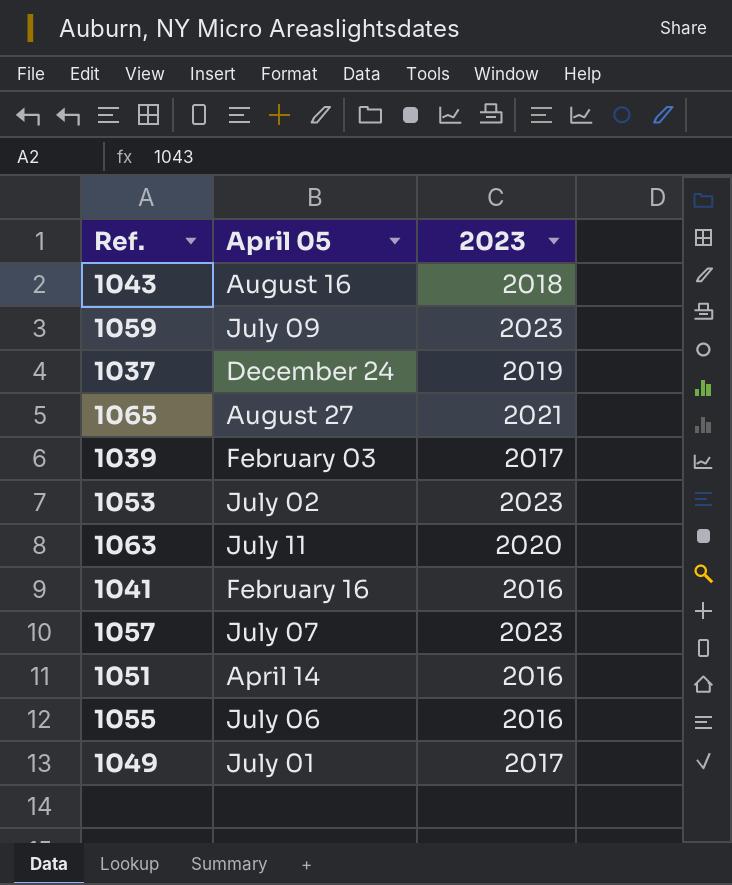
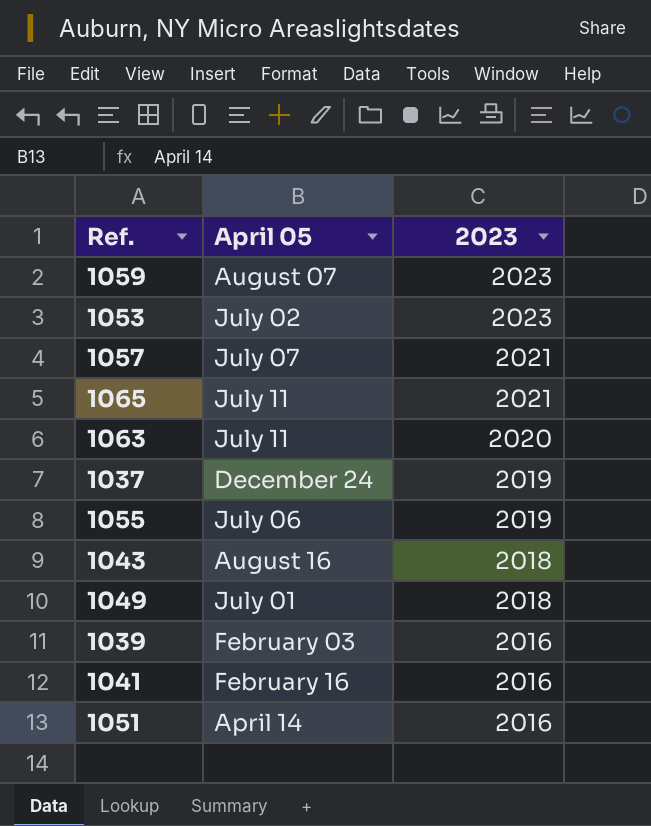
row order: none -> 2023 descending
1059 | April 05: July 09 -> August 07
1057 | 2023: 2023 -> 2021
1065 | April 05: August 27 -> July 11
1055 | 2023: 2016 -> 2019
1049 | 2023: 2017 -> 2018
1039 | 2023: 2017 -> 2016

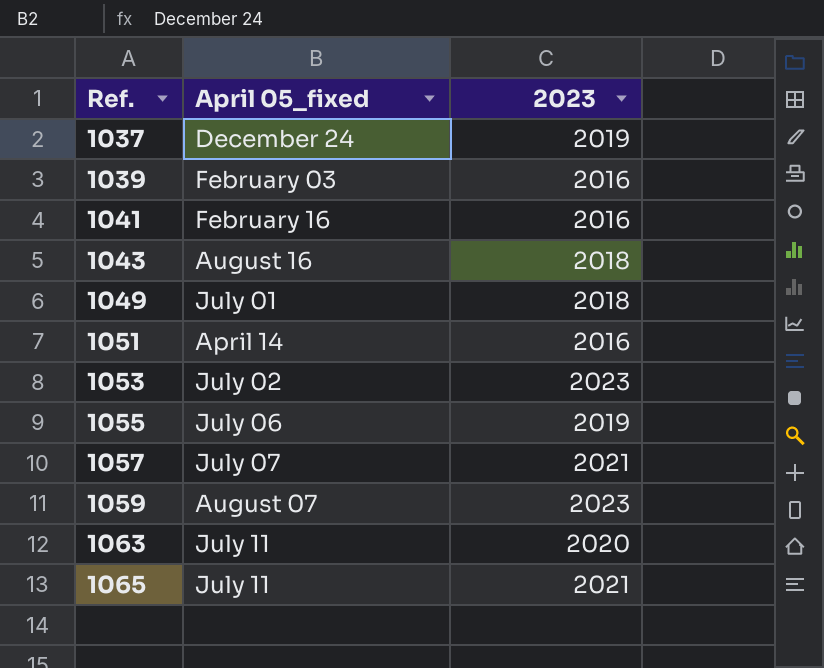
row order: 2023 descending -> Ref. ascending
column name: April 05 -> April 05_fixed

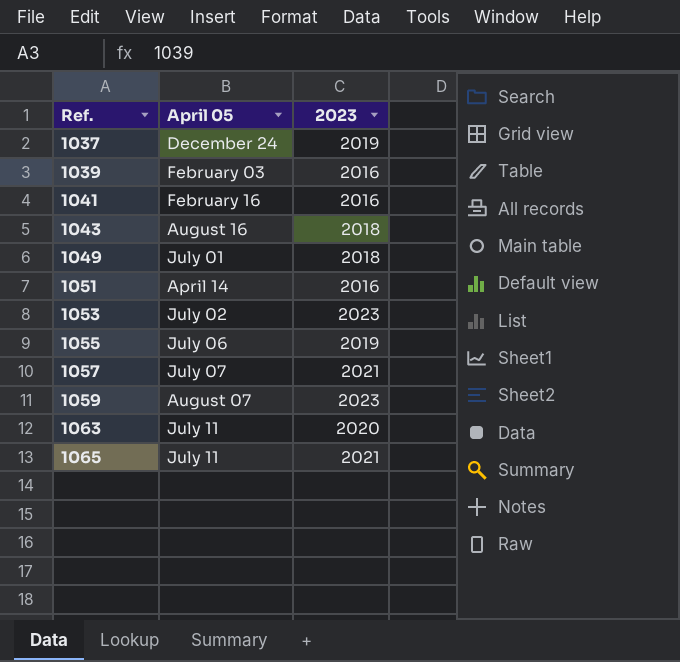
column name: April 05_fixed -> April 05

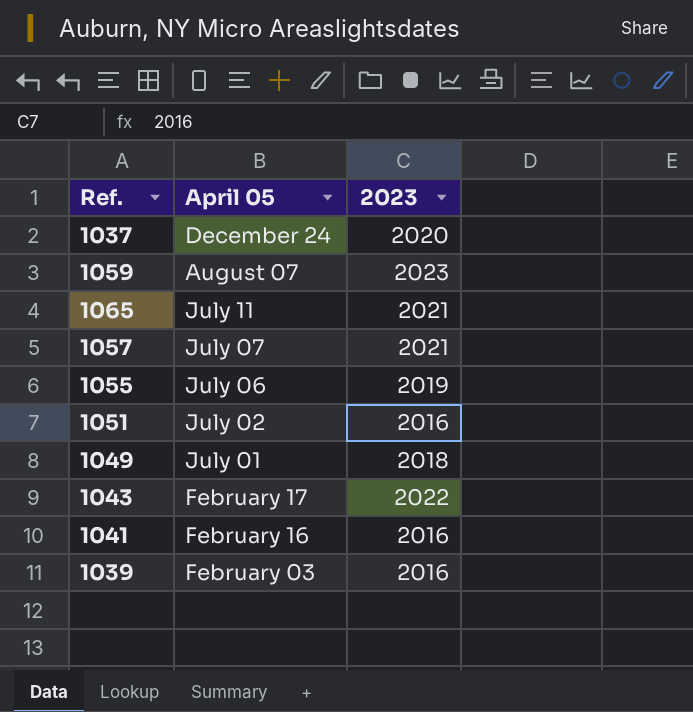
row order: Ref. ascending -> April 05 descending
row 1053: July 02 | 2023 -> none
row 1063: July 11 | 2020 -> none
1037 | 2023: 2019 -> 2020
1051 | April 05: April 14 -> July 02
1043 | April 05: August 16 -> February 17
1043 | 2023: 2018 -> 2022

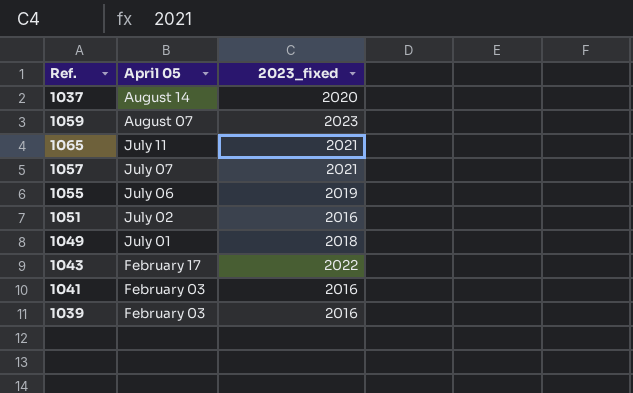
column name: 2023 -> 2023_fixed
1037 | April 05: December 24 -> August 14
1041 | April 05: February 16 -> February 03

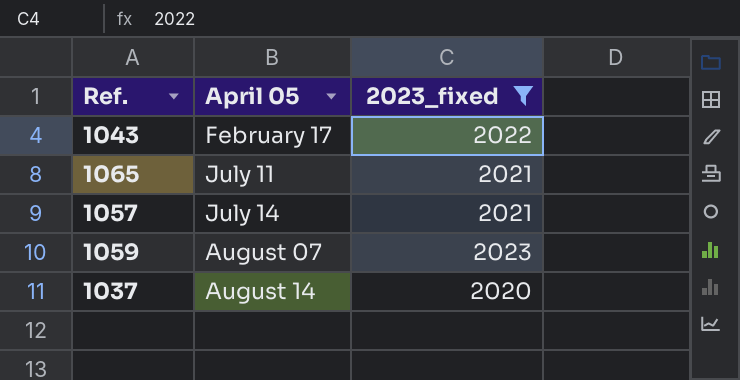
filter: none -> 2023_fixed >= 2020
row order: April 05 descending -> April 05 ascending
1057 | April 05: July 07 -> July 14

